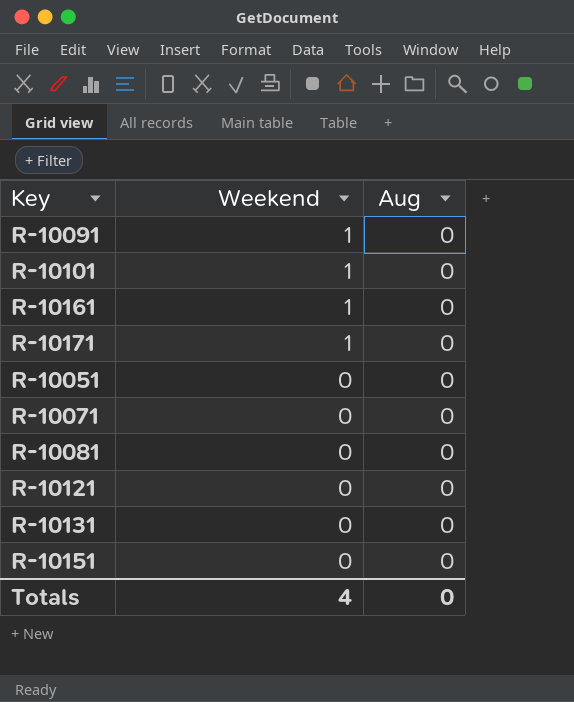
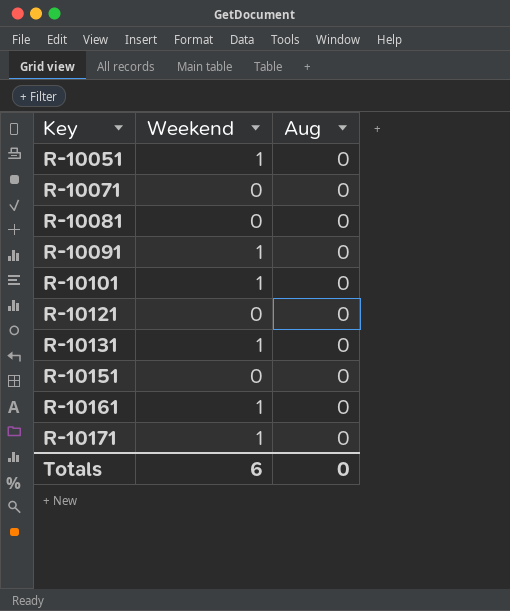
row order: Weekend descending -> Key ascending
R-10051 | Weekend: 0 -> 1
R-10131 | Weekend: 0 -> 1
Totals | Weekend: 4 -> 6

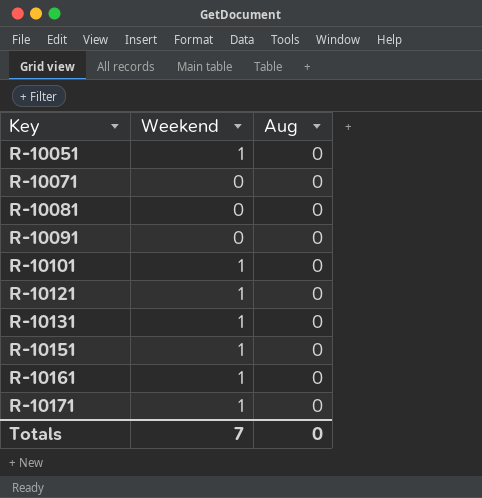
R-10091 | Weekend: 1 -> 0
R-10121 | Weekend: 0 -> 1
R-10151 | Weekend: 0 -> 1
Totals | Weekend: 6 -> 7

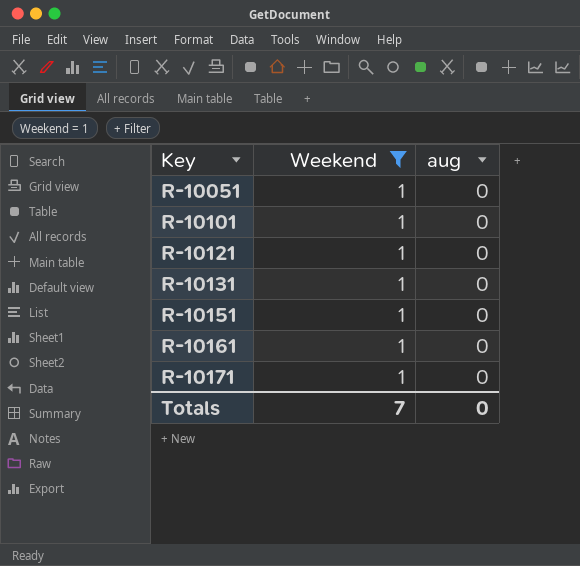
filter: none -> Weekend = 1
column name: Aug -> aug

